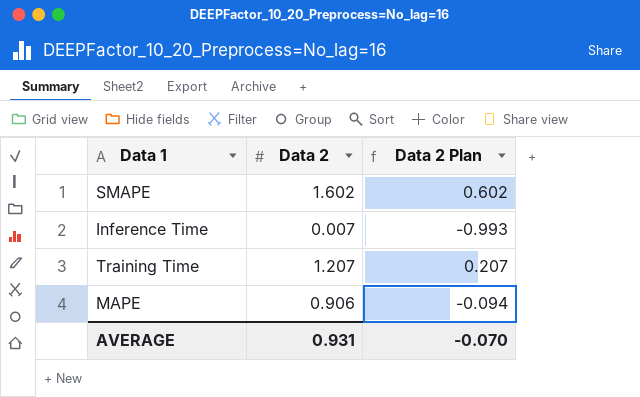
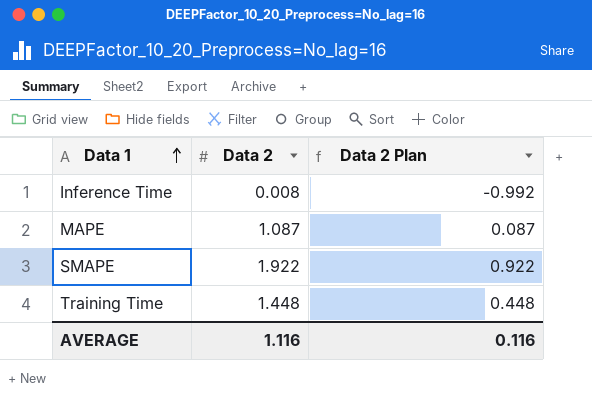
row order: none -> Data 1 ascending
Inference Time | Data 2: 0.007 -> 0.008
Inference Time | Data 2 Plan: -0.993 -> -0.992
MAPE | Data 2: 0.906 -> 1.087
MAPE | Data 2 Plan: -0.094 -> 0.087
SMAPE | Data 2: 1.602 -> 1.922
SMAPE | Data 2 Plan: 0.602 -> 0.922
Training Time | Data 2: 1.207 -> 1.448
Training Time | Data 2 Plan: 0.207 -> 0.448
AVERAGE | Data 2: 0.931 -> 1.116
AVERAGE | Data 2 Plan: -0.070 -> 0.116

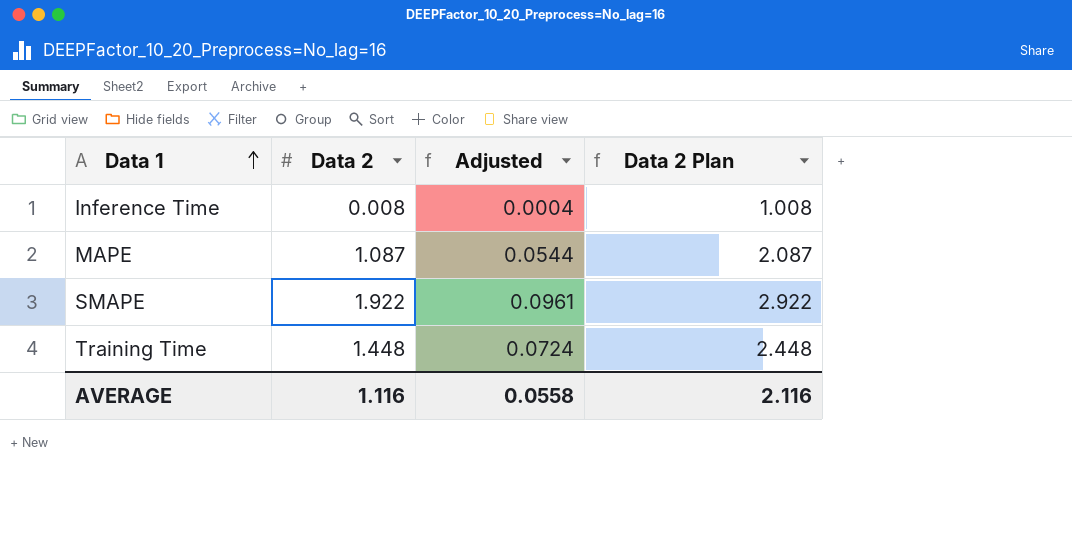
column Adjusted | formula: none -> [Data 2] * 0.05
column Data 2 Plan | formula: [Data 2] - 1 -> [Data 2] + 1
AVERAGE | Data 2 Plan: 0.116 -> 2.116

